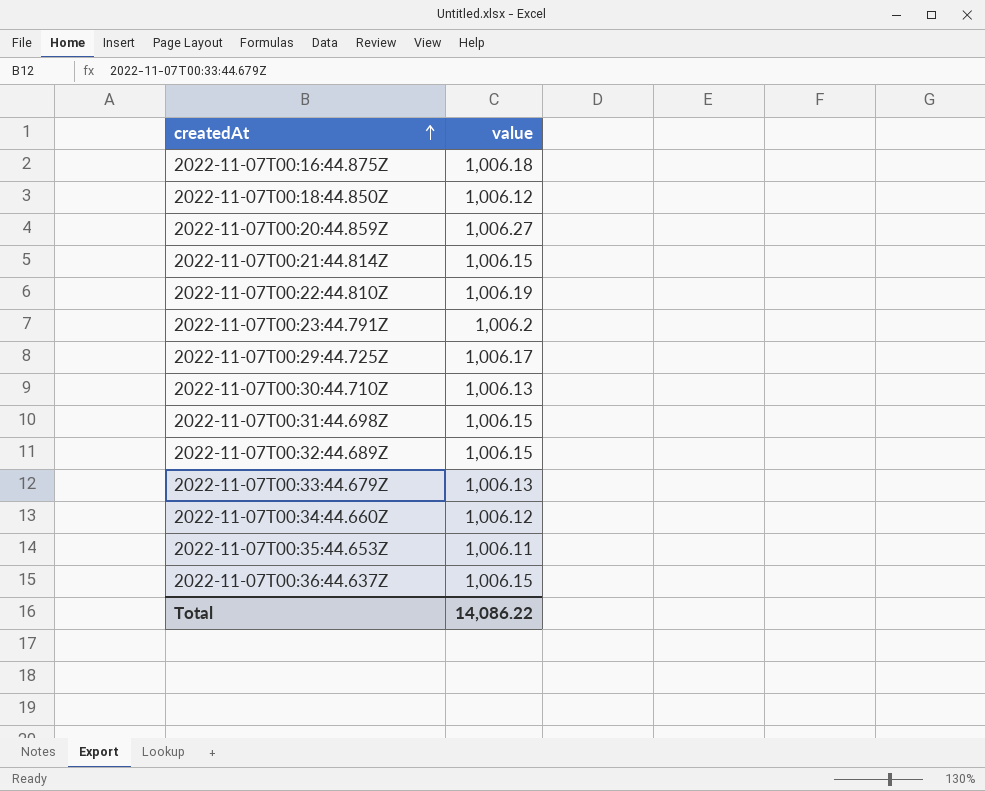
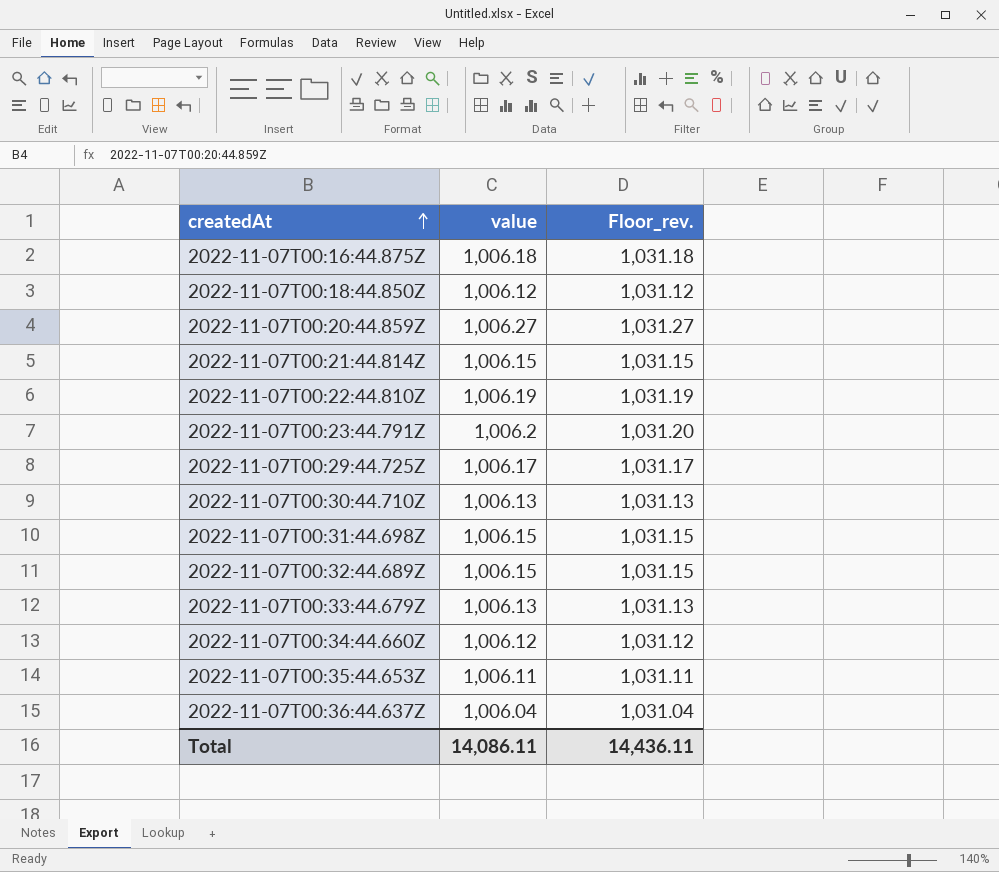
column Floor_rev. | formula: none -> [value] + 25
2022-11-07T00:36:44.637Z | value: 1,006.15 -> 1,006.04
Total | value: 14,086.22 -> 14,086.11

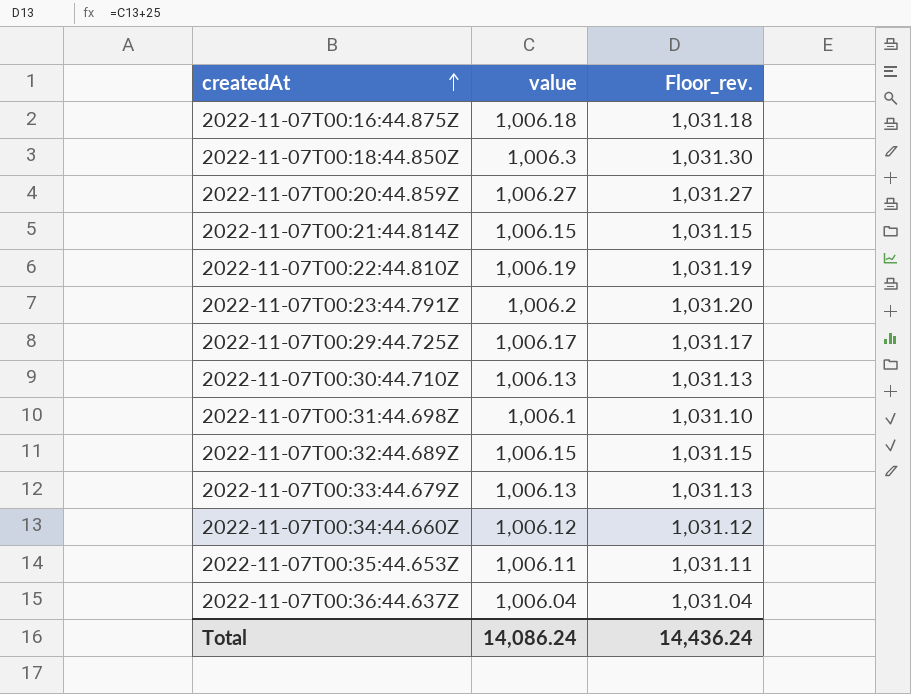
2022-11-07T00:18:44.850Z | value: 1,006.12 -> 1,006.3
2022-11-07T00:18:44.850Z | Floor_rev.: 1,031.12 -> 1,031.30
2022-11-07T00:31:44.698Z | value: 1,006.15 -> 1,006.1
2022-11-07T00:31:44.698Z | Floor_rev.: 1,031.15 -> 1,031.10
Total | value: 14,086.11 -> 14,086.24
Total | Floor_rev.: 14,436.11 -> 14,436.24

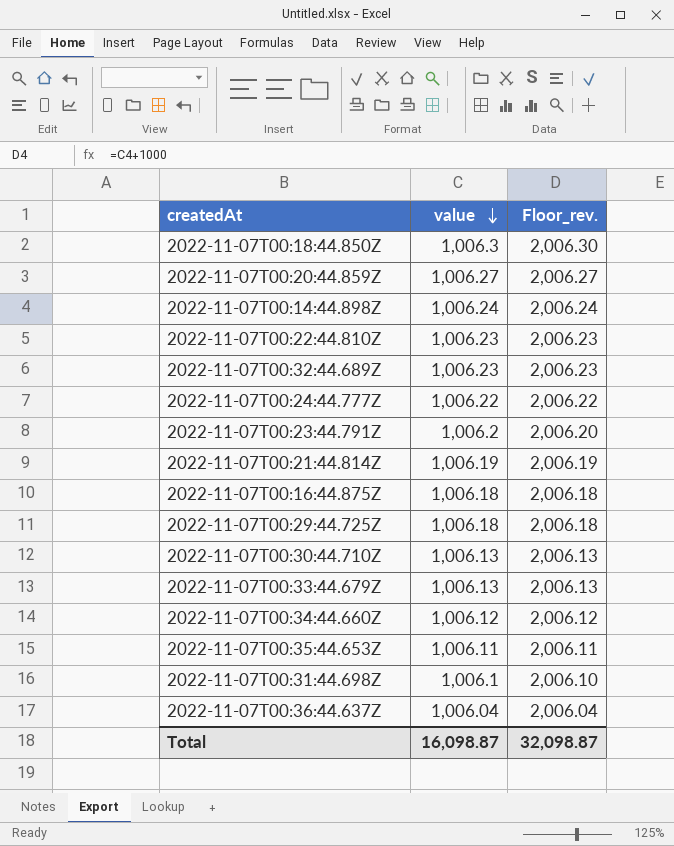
row order: createdAt ascending -> value descending
column Floor_rev. | formula: [value] + 25 -> [value] + 1000
row 2022-11-07T00:14:44.898Z: none -> 1,006.24 | 2,006.24
2022-11-07T00:22:44.810Z | value: 1,006.19 -> 1,006.23
2022-11-07T00:32:44.689Z | value: 1,006.15 -> 1,006.23
row 2022-11-07T00:24:44.777Z: none -> 1,006.22 | 2,006.22
2022-11-07T00:21:44.814Z | value: 1,006.15 -> 1,006.19
2022-11-07T00:29:44.725Z | value: 1,006.17 -> 1,006.18
Total | value: 14,086.24 -> 16,098.87
Total | Floor_rev.: 14,436.24 -> 32,098.87

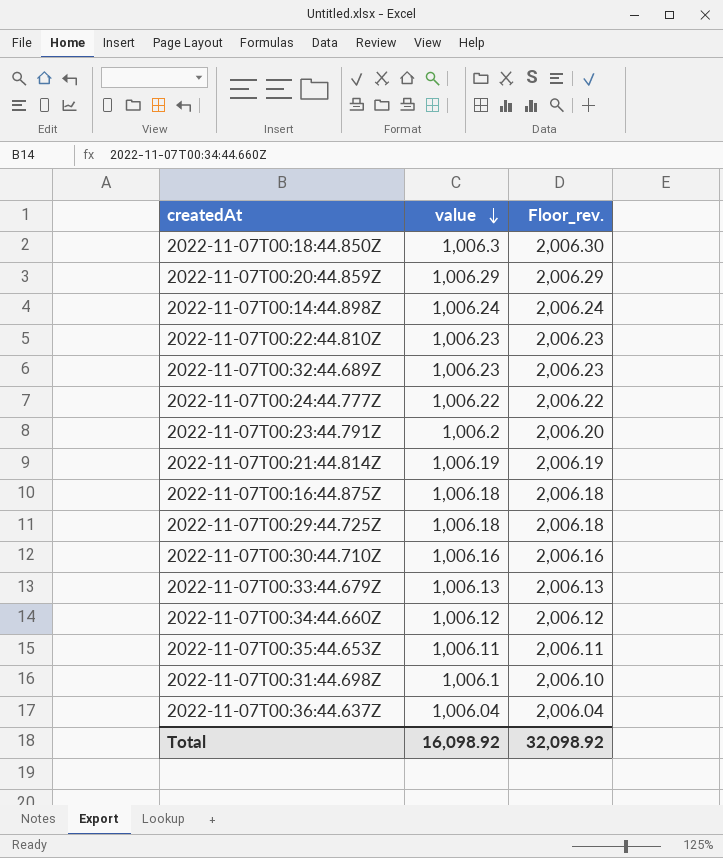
2022-11-07T00:20:44.859Z | value: 1,006.27 -> 1,006.29
2022-11-07T00:20:44.859Z | Floor_rev.: 2,006.27 -> 2,006.29
2022-11-07T00:30:44.710Z | value: 1,006.13 -> 1,006.16
2022-11-07T00:30:44.710Z | Floor_rev.: 2,006.13 -> 2,006.16
Total | value: 16,098.87 -> 16,098.92
Total | Floor_rev.: 32,098.87 -> 32,098.92

